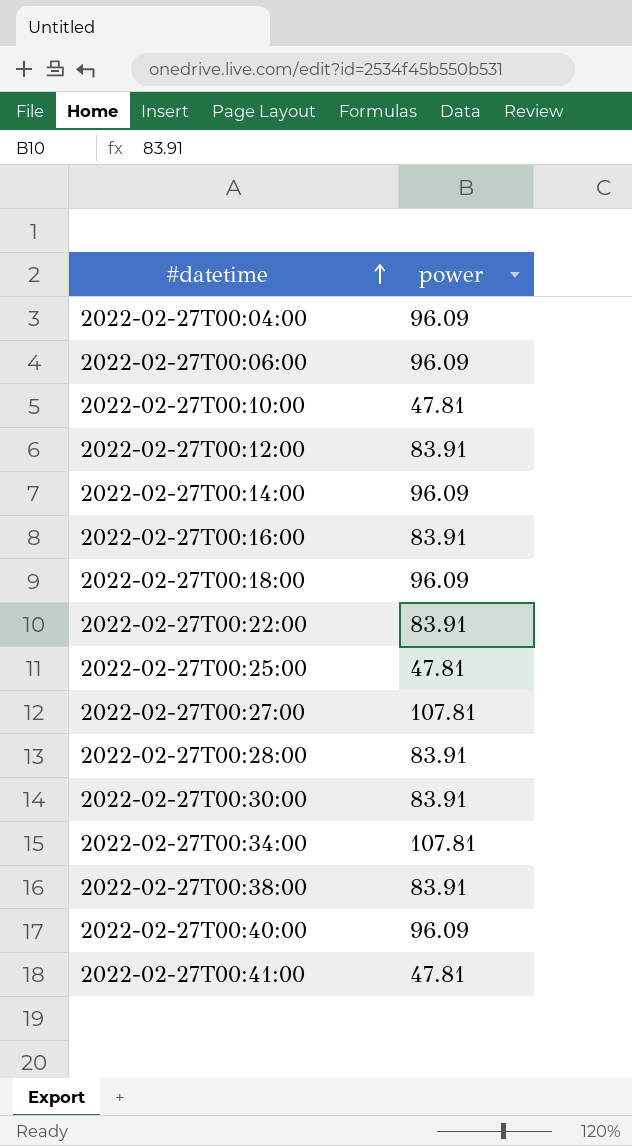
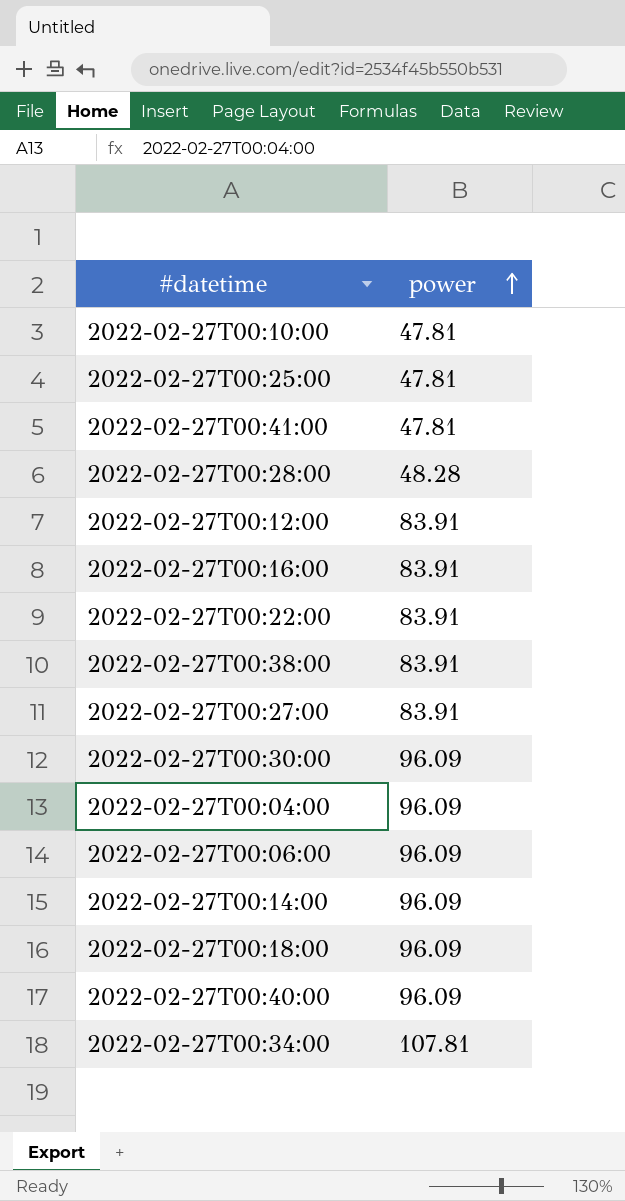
row order: #datetime ascending -> power ascending
2022-02-27T00:28:00 | power: 83.91 -> 48.28
2022-02-27T00:27:00 | power: 107.81 -> 83.91
2022-02-27T00:30:00 | power: 83.91 -> 96.09

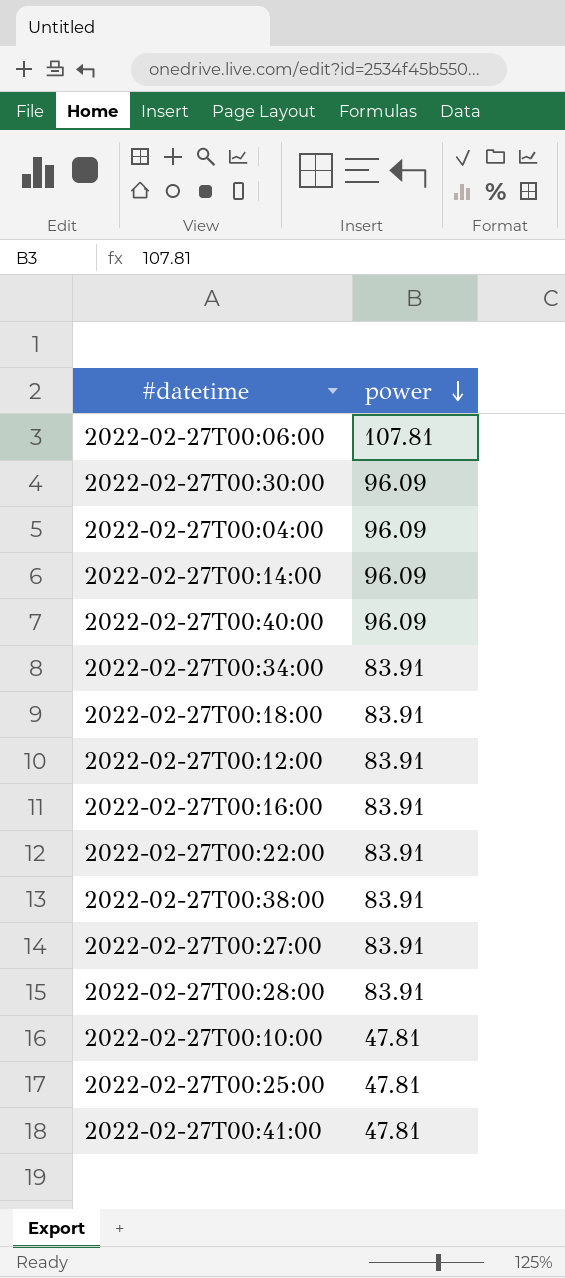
row order: power ascending -> power descending
2022-02-27T00:06:00 | power: 96.09 -> 107.81
2022-02-27T00:34:00 | power: 107.81 -> 83.91
2022-02-27T00:18:00 | power: 96.09 -> 83.91
2022-02-27T00:28:00 | power: 48.28 -> 83.91

